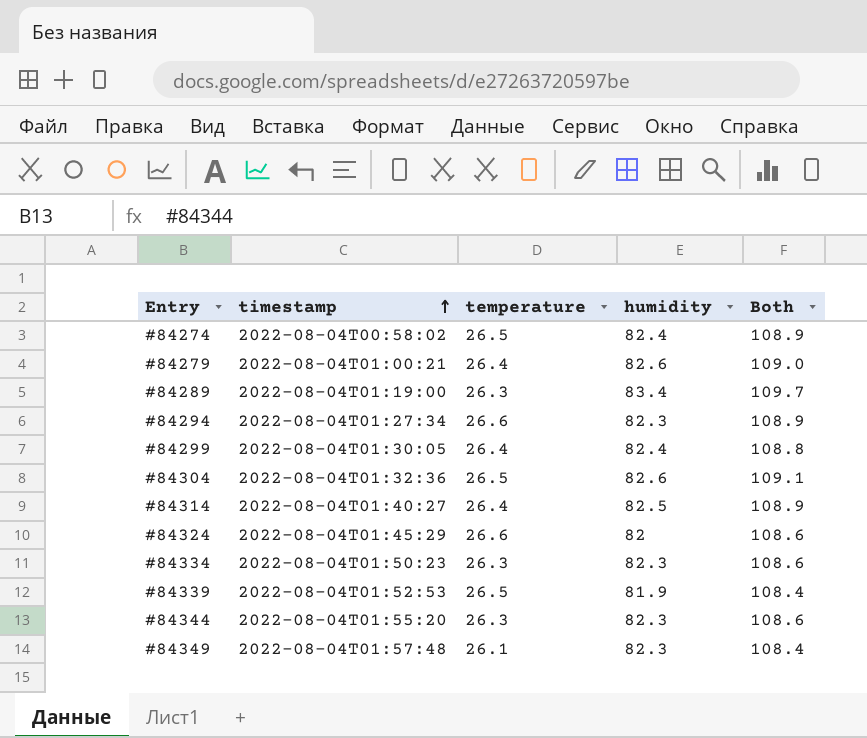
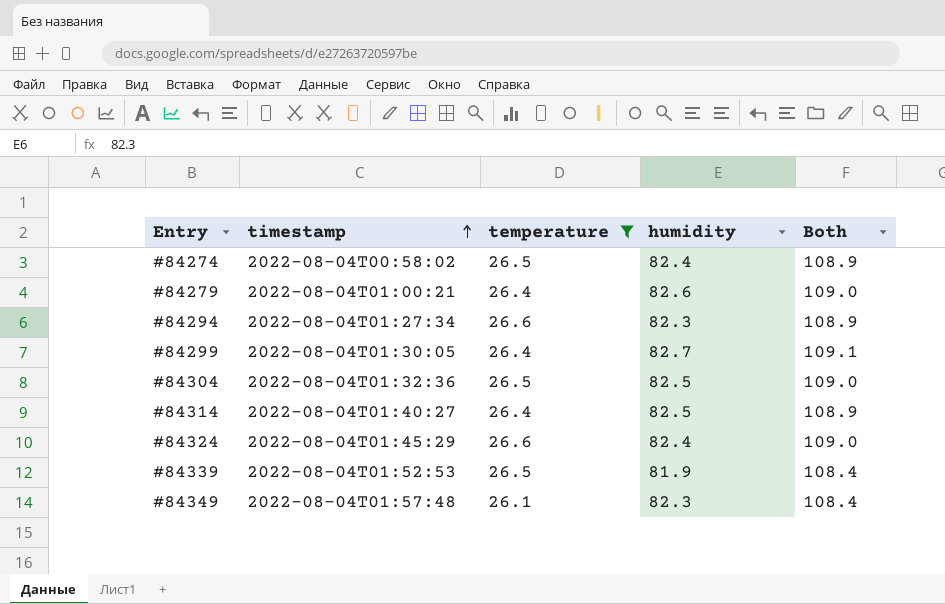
filter: none -> temperature != 26.3
#84299 | humidity: 82.4 -> 82.7
#84299 | Both: 108.8 -> 109.1
#84304 | humidity: 82.6 -> 82.5
#84304 | Both: 109.1 -> 109.0
#84324 | humidity: 82 -> 82.4
#84324 | Both: 108.6 -> 109.0

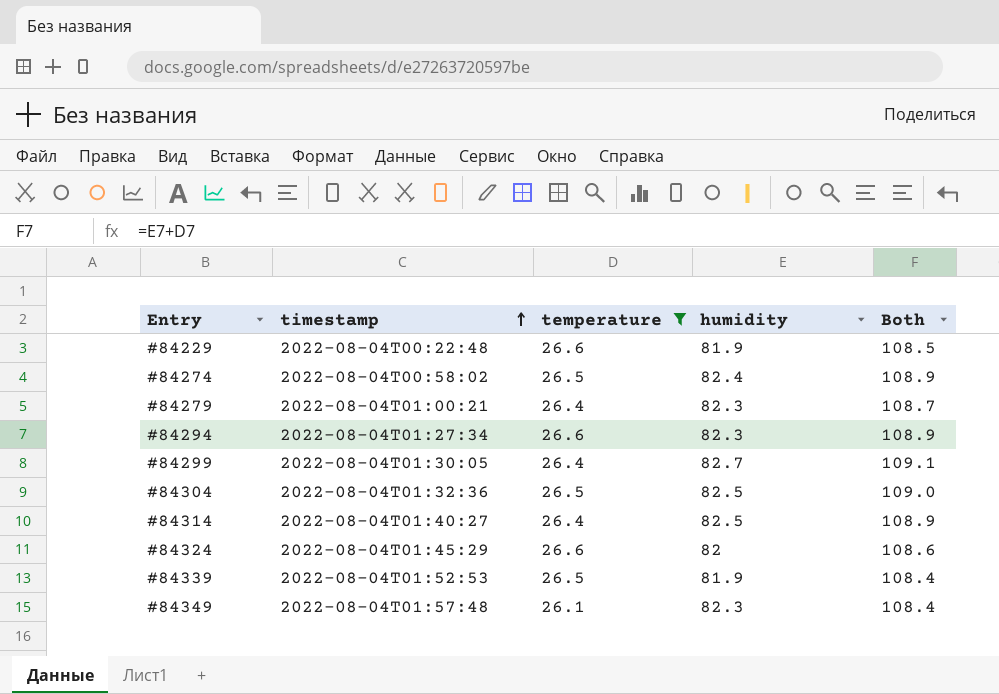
row #84229: none -> 2022-08-04T00:22:48 | 26.6 | 81.9 | 108.5
#84279 | humidity: 82.6 -> 82.3
#84279 | Both: 109.0 -> 108.7
#84324 | humidity: 82.4 -> 82
#84324 | Both: 109.0 -> 108.6

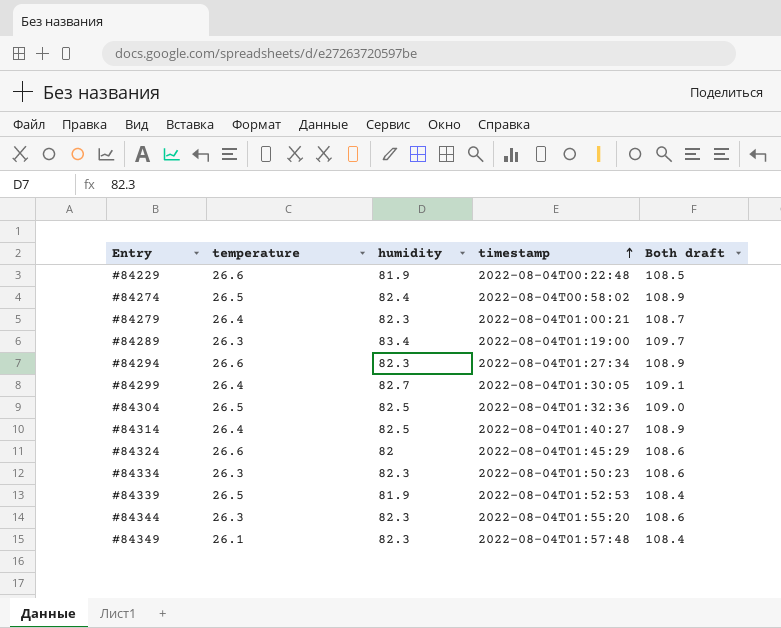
filter: temperature != 26.3 -> none
column timestamp | position: 2 -> 4
column name: Both -> Both draft

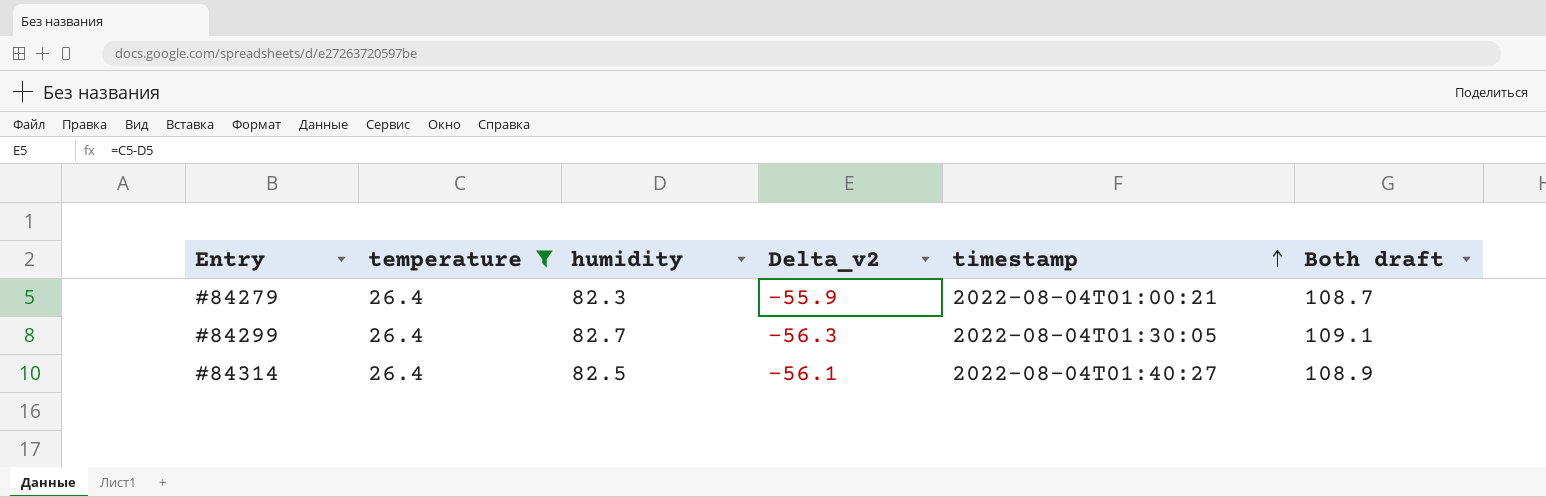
filter: none -> temperature = 26.4
column Delta_v2 | formula: none -> [temperature] - [humidity]

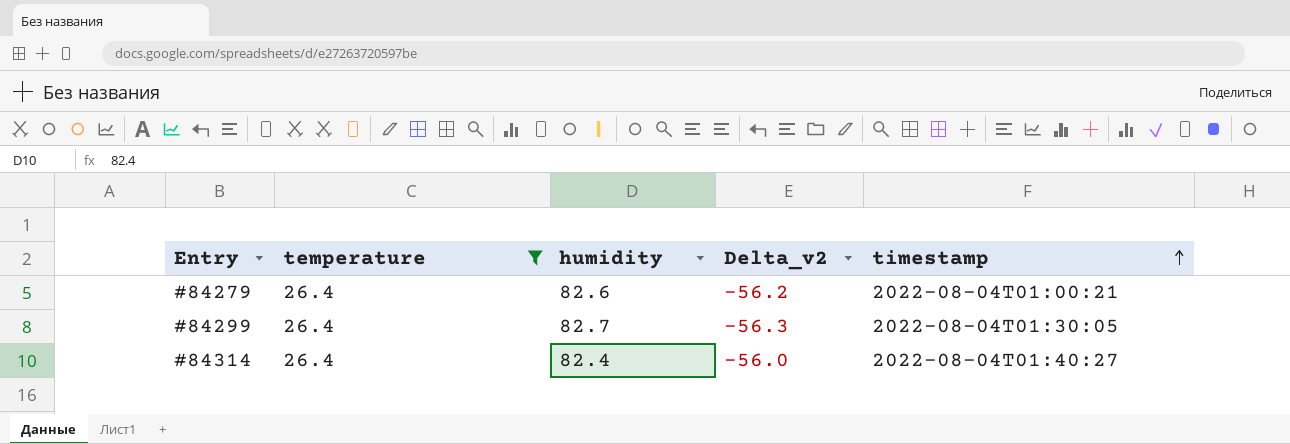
column Both draft | formula: [temperature] + [humidity] -> none
#84279 | humidity: 82.3 -> 82.6
#84279 | Delta_v2: -55.9 -> -56.2
#84314 | humidity: 82.5 -> 82.4
#84314 | Delta_v2: -56.1 -> -56.0

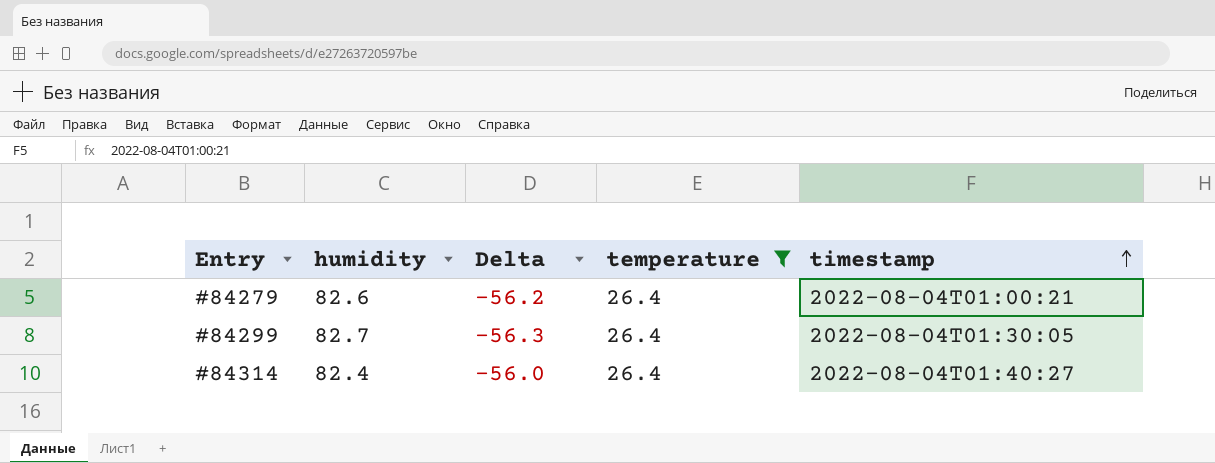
column name: Delta_v2 -> Delta
column temperature | position: 2 -> 4

